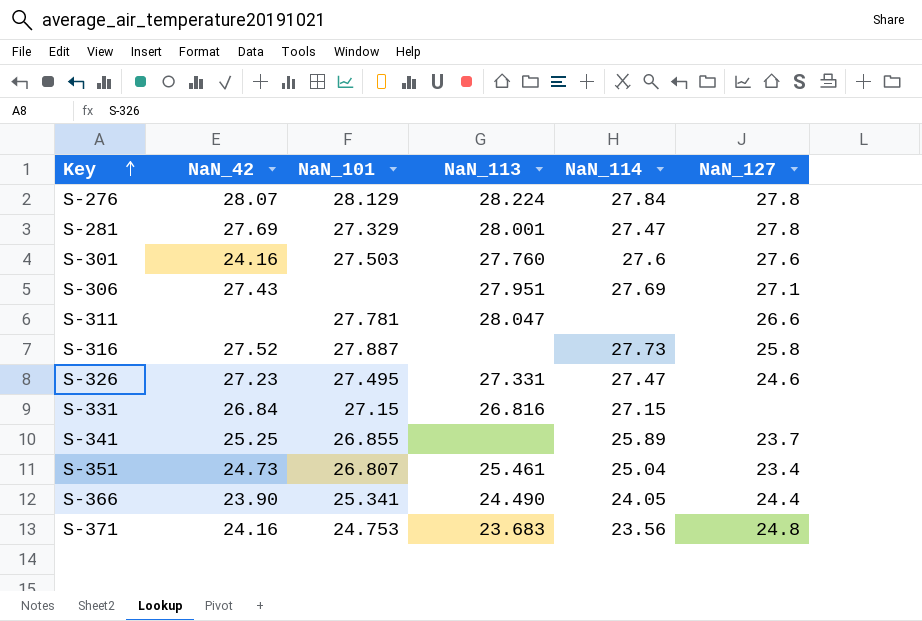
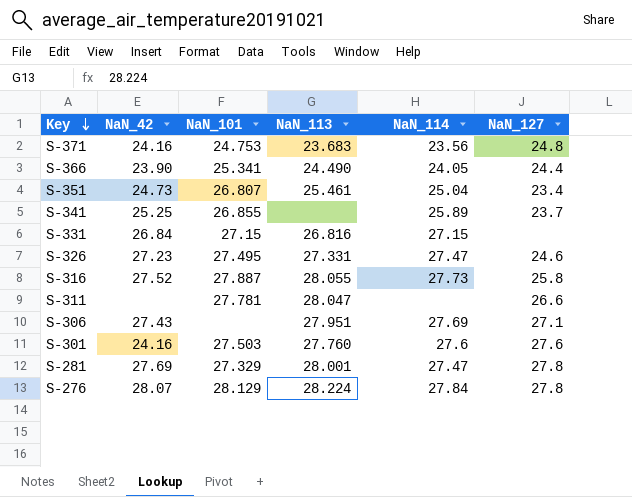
row order: Key ascending -> Key descending
S-316 | NaN_113: none -> 28.055

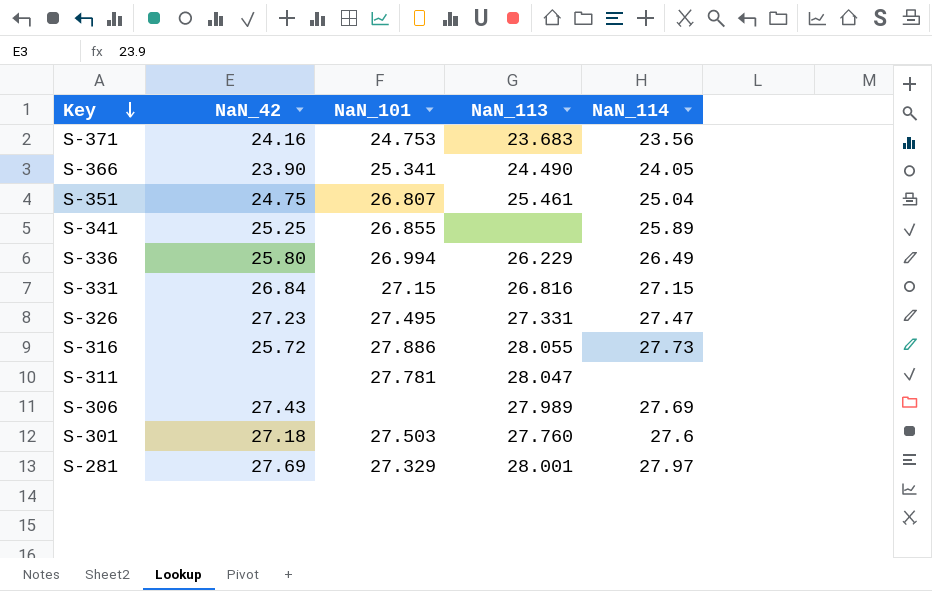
column NaN_127 | position: 6 -> none
row S-276: 28.07 | 28.129 | 28.224 | 27.84 | 27.8 -> none
S-351 | NaN_42: 24.73 -> 24.75
row S-336: none -> 25.80 | 26.994 | 26.229 | 26.49
S-316 | NaN_42: 27.52 -> 25.72
S-316 | NaN_101: 27.887 -> 27.886
S-306 | NaN_113: 27.951 -> 27.989
S-301 | NaN_42: 24.16 -> 27.18
S-281 | NaN_114: 27.47 -> 27.97

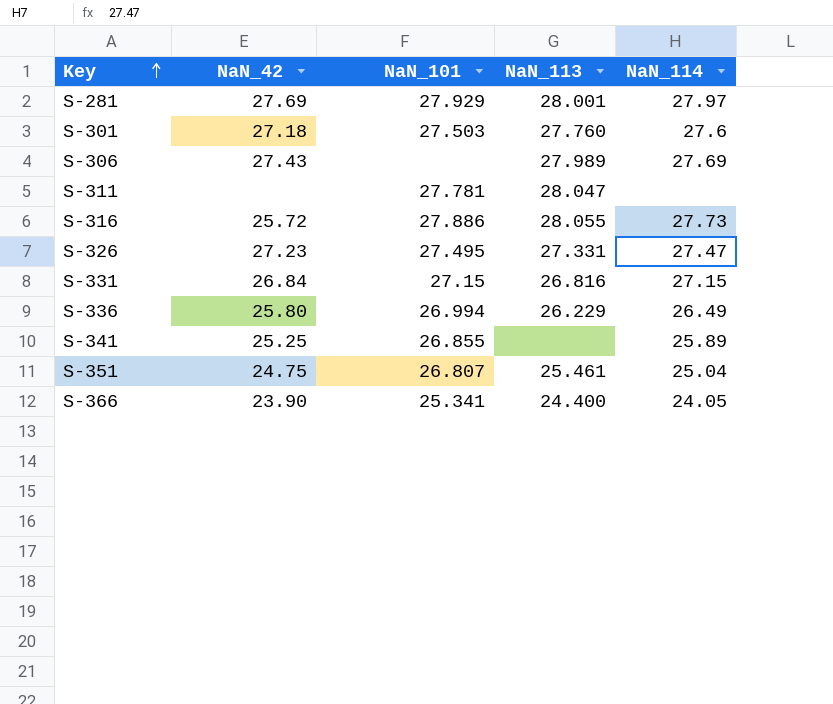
row order: Key descending -> Key ascending
row S-371: 24.16 | 24.753 | 23.683 | 23.56 -> none
S-281 | NaN_101: 27.329 -> 27.929
S-366 | NaN_113: 24.490 -> 24.400

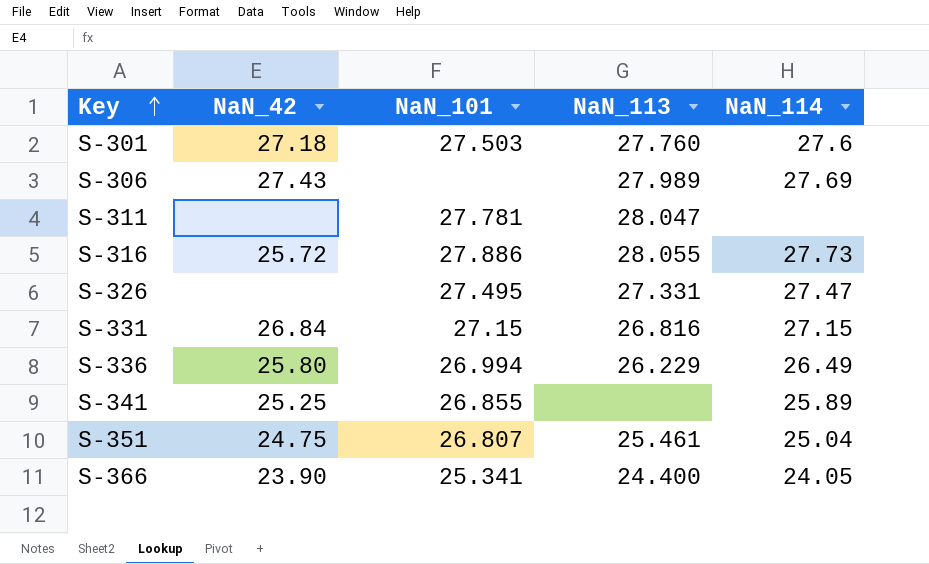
row S-281: 27.69 | 27.929 | 28.001 | 27.97 -> none
S-326 | NaN_42: 27.23 -> none

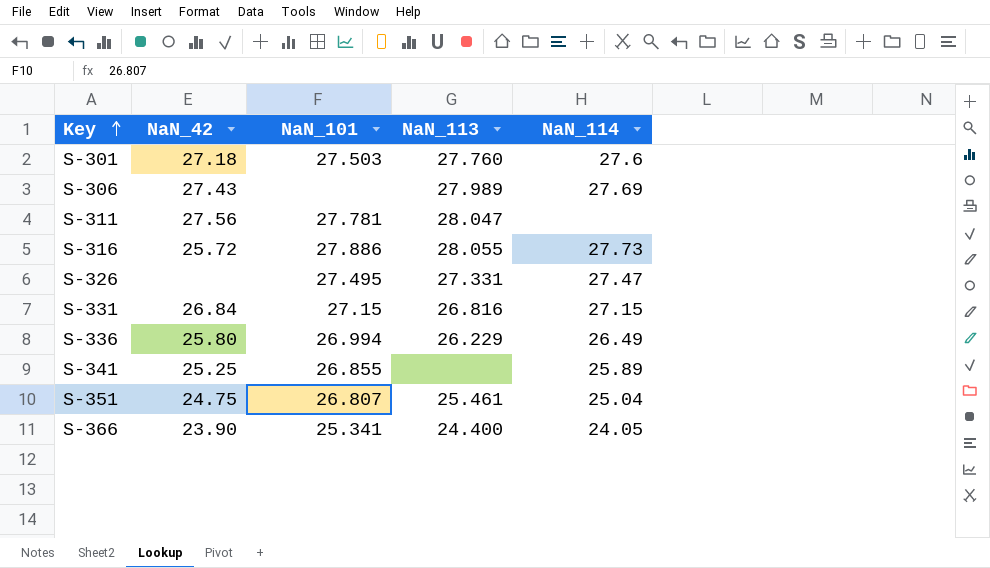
S-311 | NaN_42: none -> 27.56

